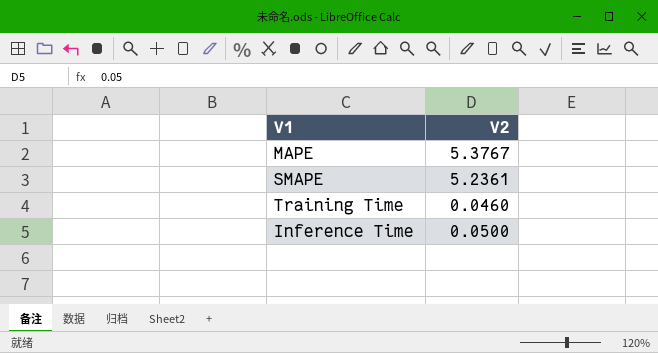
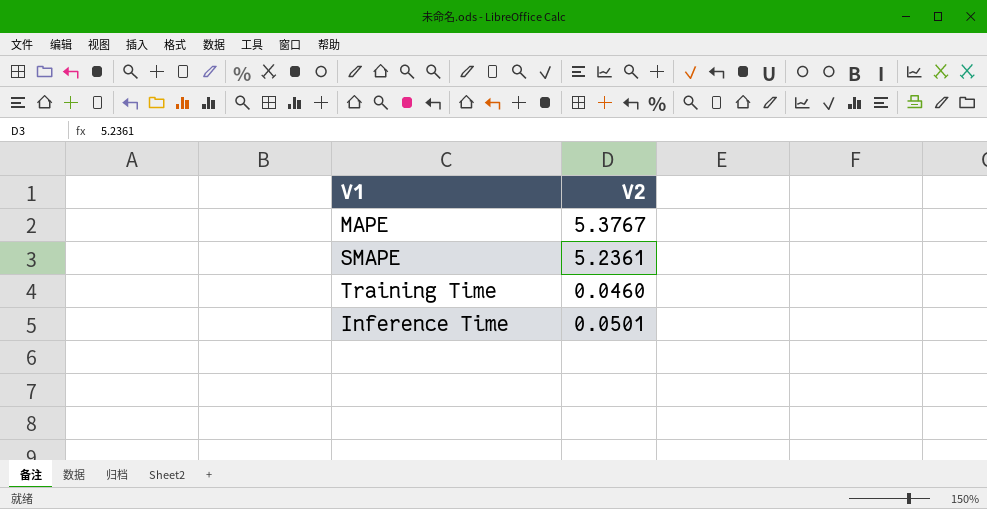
Inference Time | V2: 0.0500 -> 0.0501

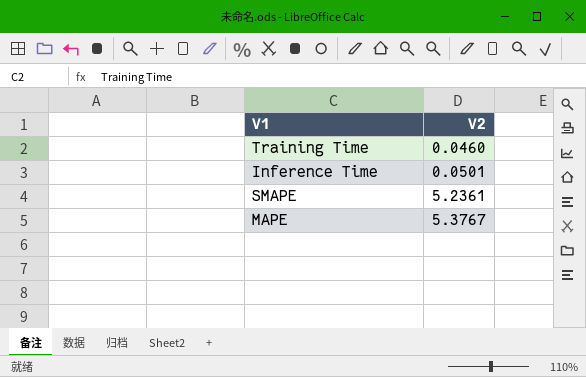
row order: none -> V2 ascending

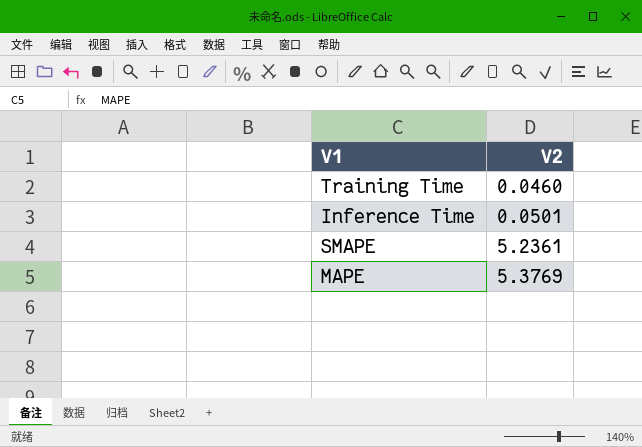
MAPE | V2: 5.3767 -> 5.3769

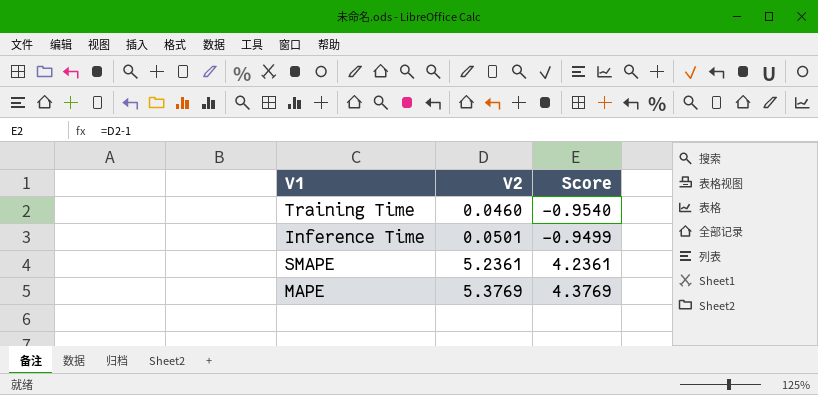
column Score | formula: none -> [V2] - 1

